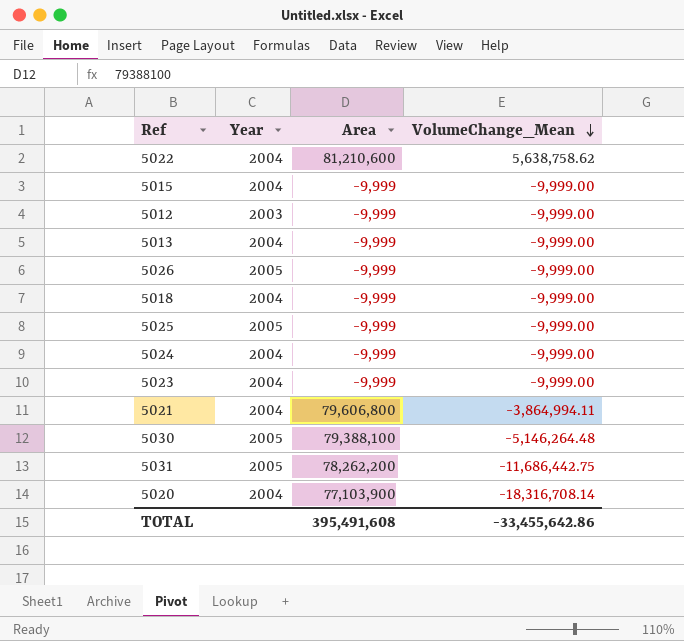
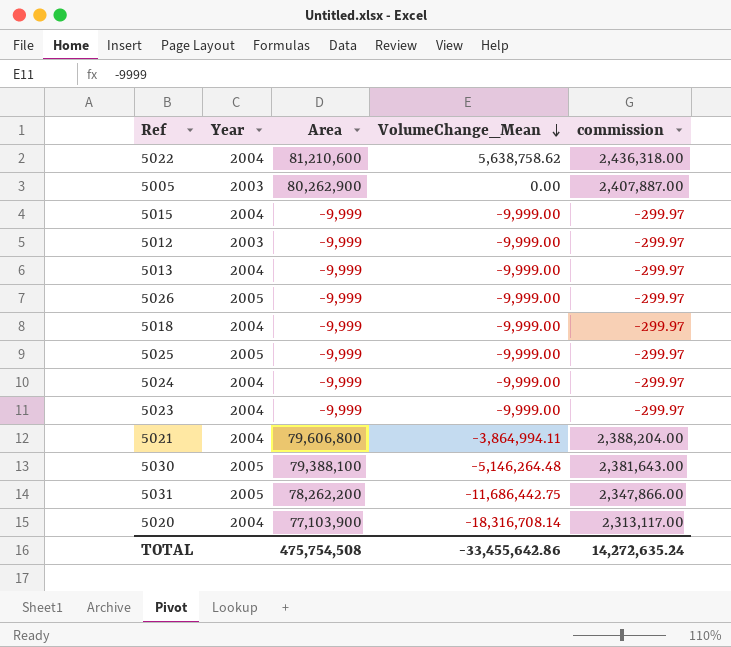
column commission | formula: none -> [Area] * 0.03
row 5005: none -> 2003 | 80,262,900 | 0.00 | 2,407,887.00
TOTAL | Area: 395,491,608 -> 475,754,508

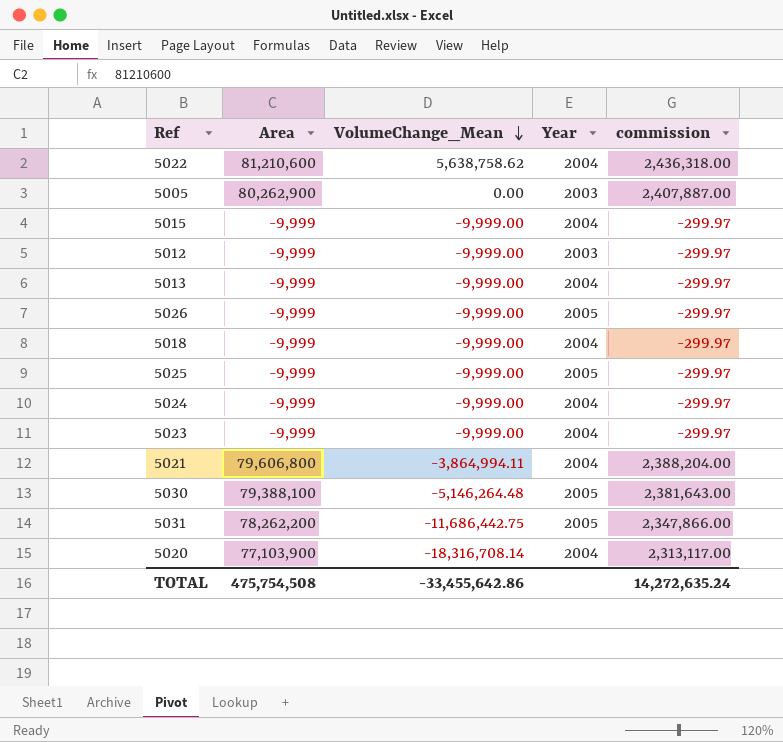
column Year | position: 2 -> 4

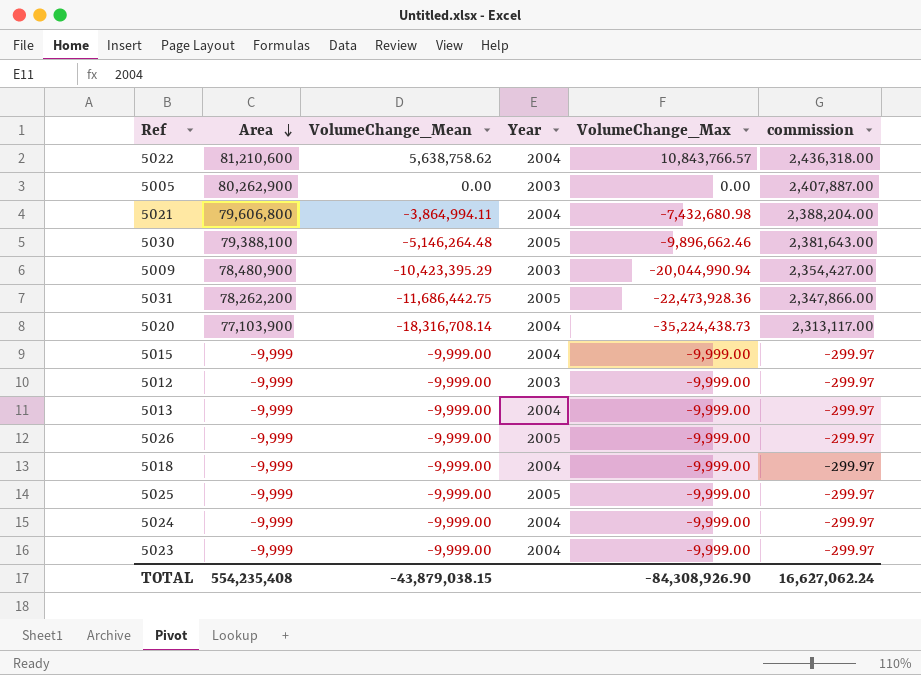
row order: VolumeChange_Mean descending -> Area descending
column VolumeChange_Max | position: none -> 5
row 5009: none -> 78,480,900 | -10,423,395.29 | 2003 | -20,044,990.94 | 2,354,427.00
TOTAL | Area: 475,754,508 -> 554,235,408
TOTAL | VolumeChange_Mean: -33,455,642.86 -> -43,879,038.15
TOTAL | commission: 14,272,635.24 -> 16,627,062.24

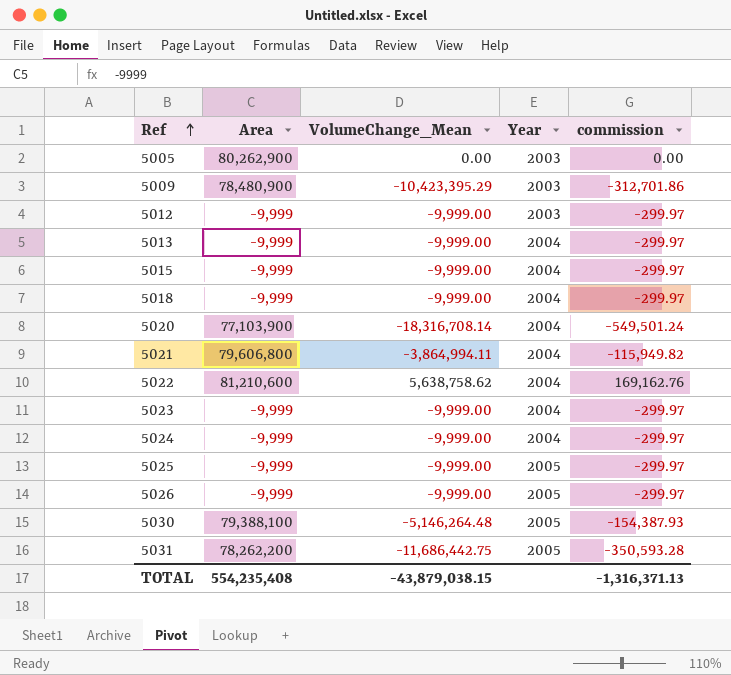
row order: Area descending -> Ref ascending
column VolumeChange_Max | position: 5 -> none
column commission | formula: [Area] * 0.03 -> [VolumeChange_Mean] * 0.03
TOTAL | commission: 16,627,062.24 -> -1,316,371.13

